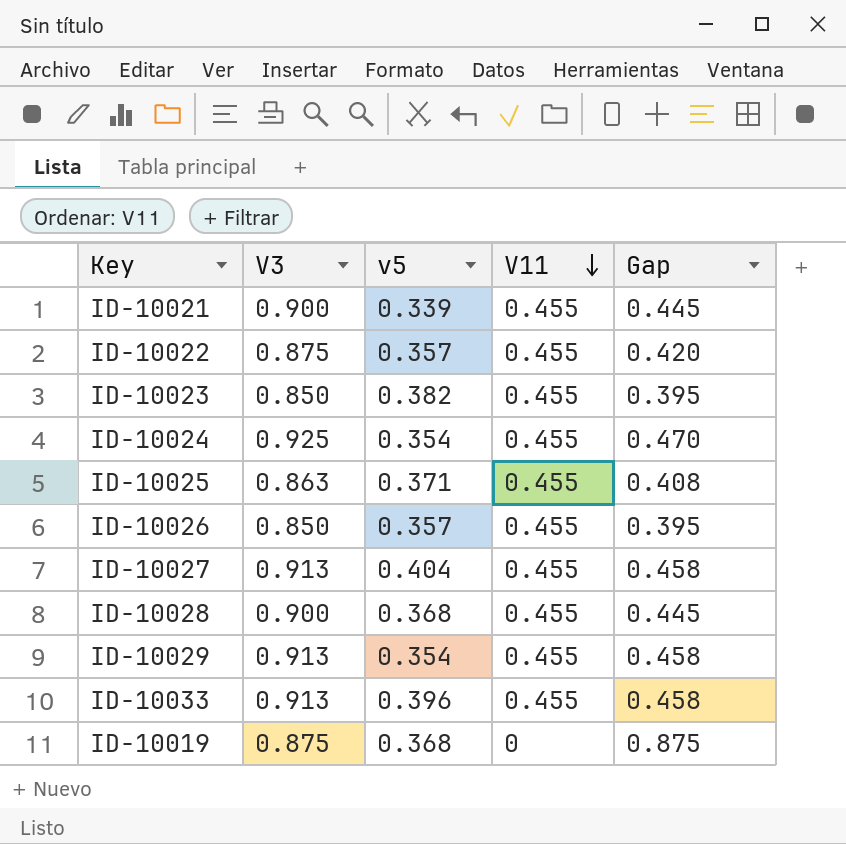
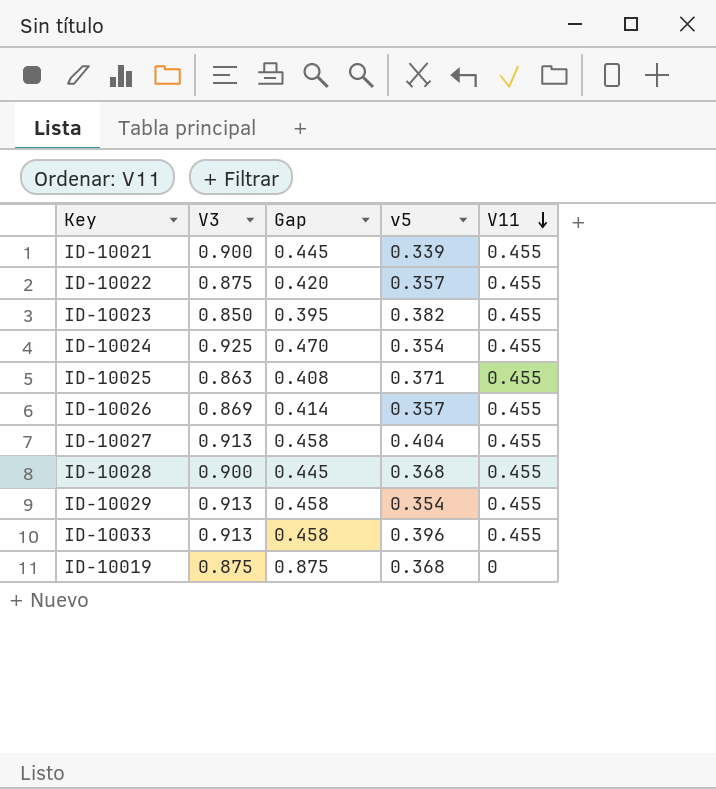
column Gap | position: 5 -> 3
ID-10026 | V3: 0.850 -> 0.869
ID-10026 | Gap: 0.395 -> 0.414

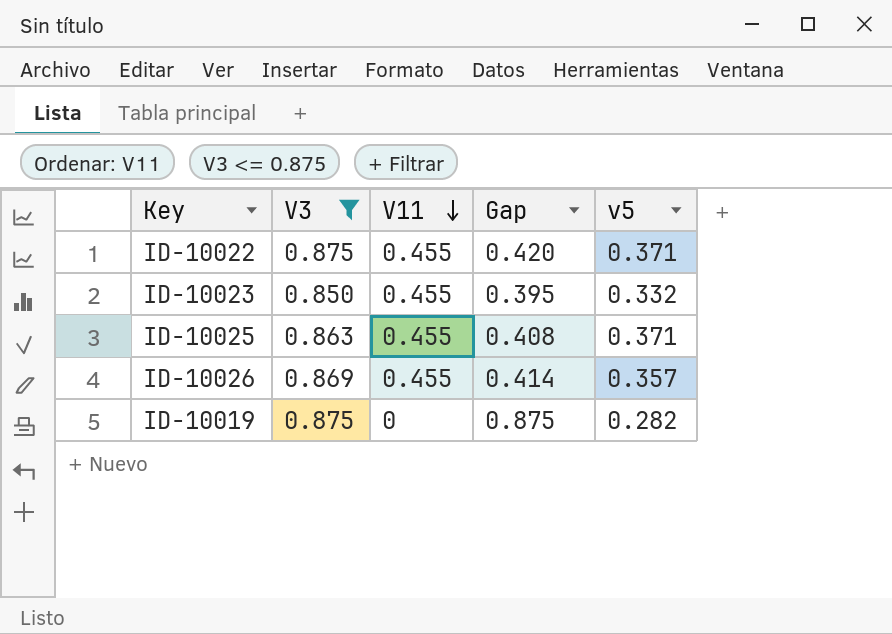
filter: none -> V3 <= 0.875
column V11 | position: 5 -> 3
ID-10022 | v5: 0.357 -> 0.371
ID-10023 | v5: 0.382 -> 0.332
ID-10019 | v5: 0.368 -> 0.282

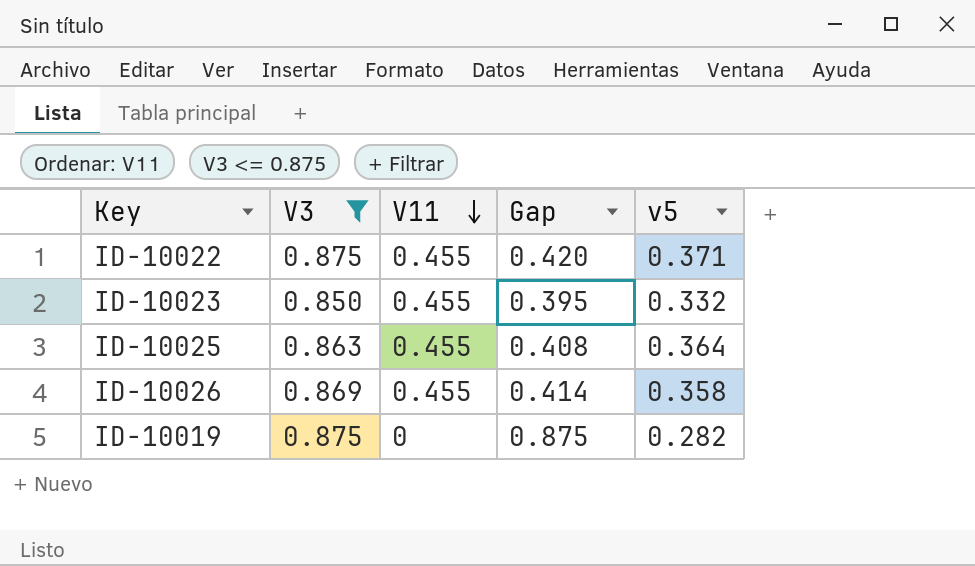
ID-10025 | v5: 0.371 -> 0.364
ID-10026 | v5: 0.357 -> 0.358

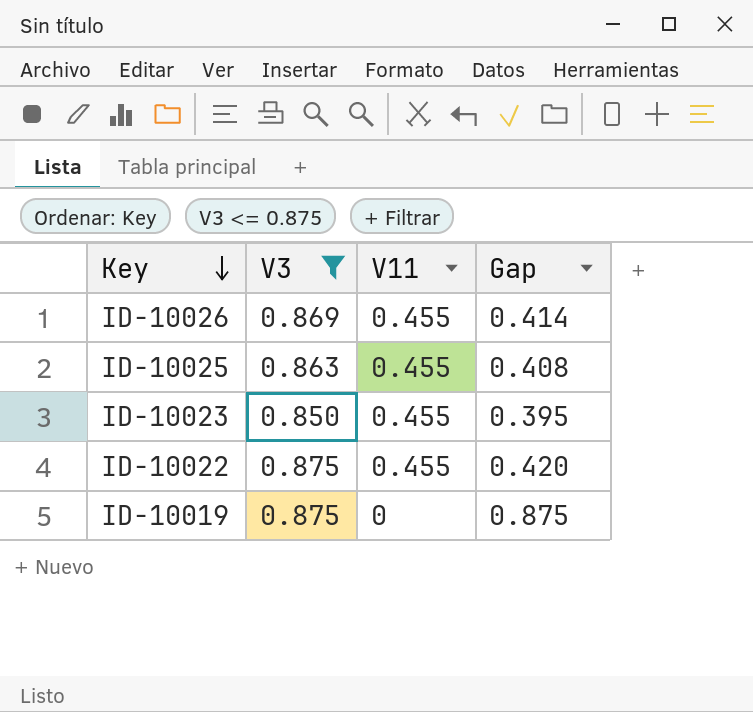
row order: V11 descending -> Key descending
column v5 | position: 5 -> none

